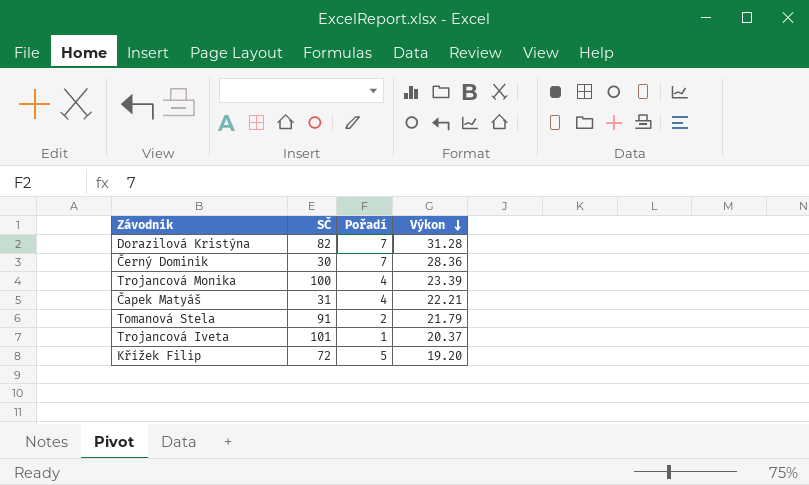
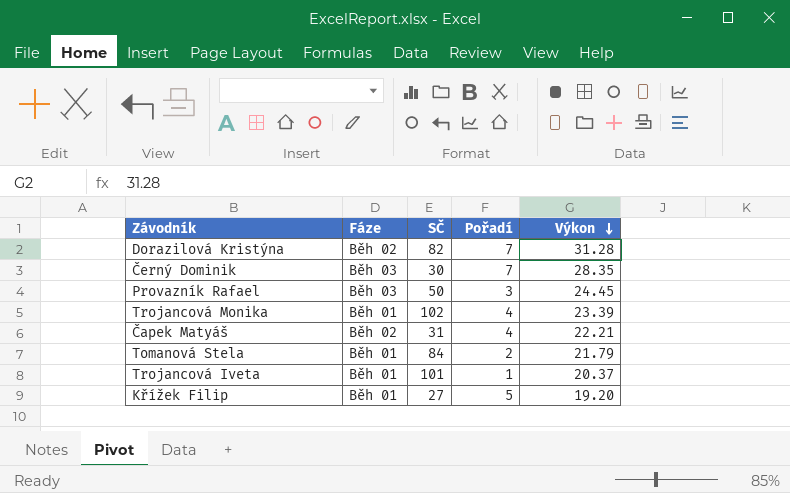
column Fáze | position: none -> 2
Černý Dominik | Výkon: 28.36 -> 28.35
row Provazník Rafael: none -> Běh 03 | 50 | 3 | 24.45
Trojancová Monika | SČ: 100 -> 102
Tomanová Stela | SČ: 91 -> 84
Křížek Filip | SČ: 72 -> 27

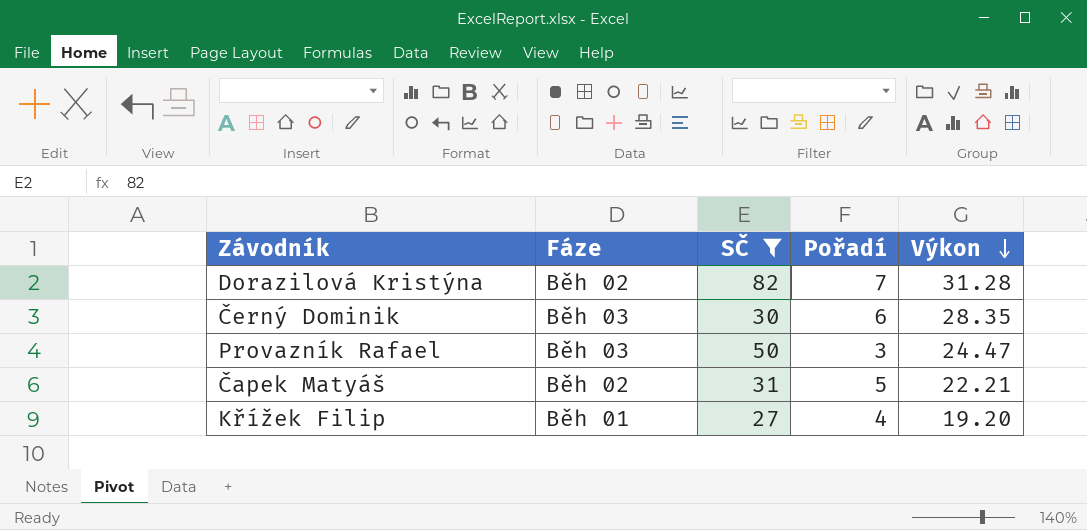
filter: none -> SČ <= 82
Černý Dominik | Pořadí: 7 -> 6
Provazník Rafael | Výkon: 24.45 -> 24.47
Čapek Matyáš | Pořadí: 4 -> 5
Křížek Filip | Pořadí: 5 -> 4

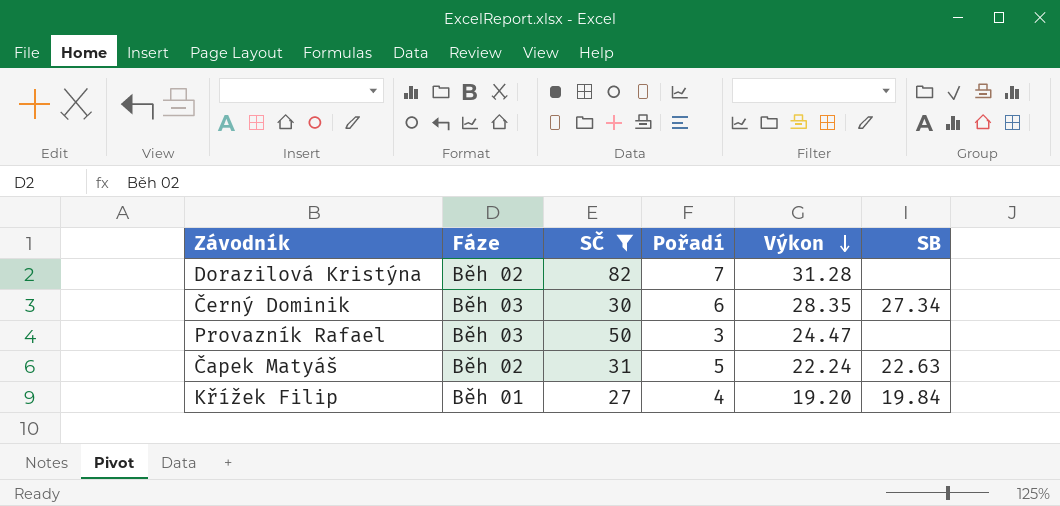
column SB | position: none -> 6
Čapek Matyáš | Výkon: 22.21 -> 22.24

